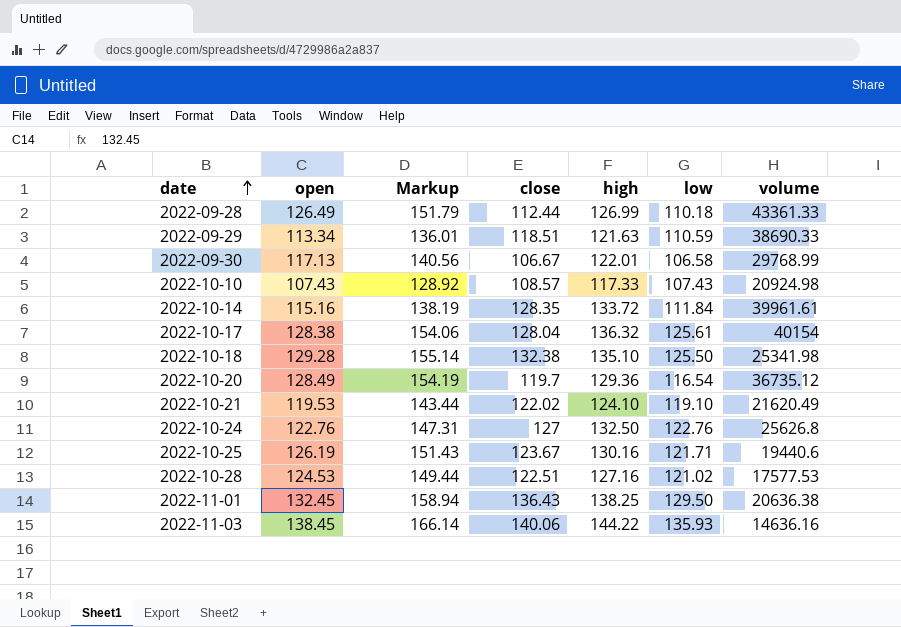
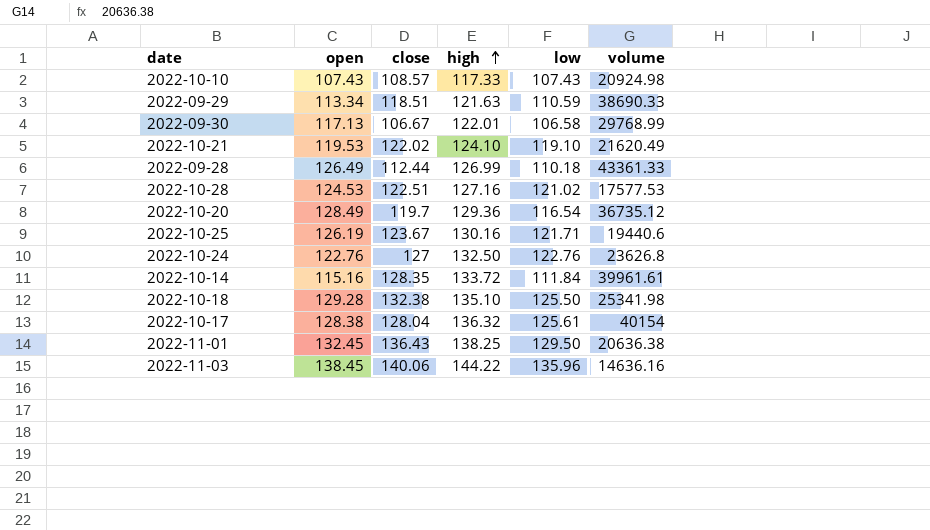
row order: date ascending -> high ascending
column Markup | formula: [open] * 1.2 -> none
2022-10-24 | volume: 25626.8 -> 23626.8
2022-11-03 | low: 135.93 -> 135.96

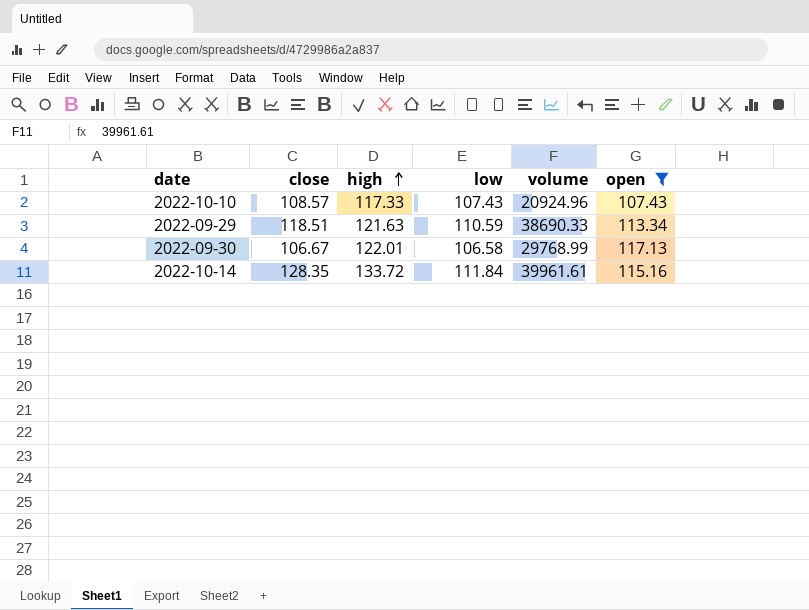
filter: none -> open <= 117.13
column open | position: 2 -> 6
2022-10-10 | volume: 20924.98 -> 20924.96

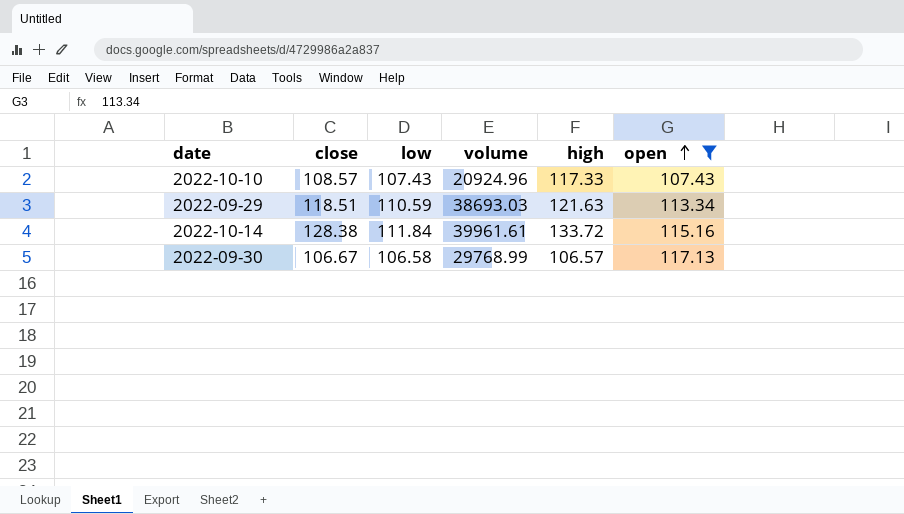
row order: high ascending -> open ascending
column high | position: 3 -> 5
2022-09-29 | volume: 38690.33 -> 38693.03
2022-10-14 | close: 128.35 -> 128.38
2022-09-30 | high: 122.01 -> 106.57

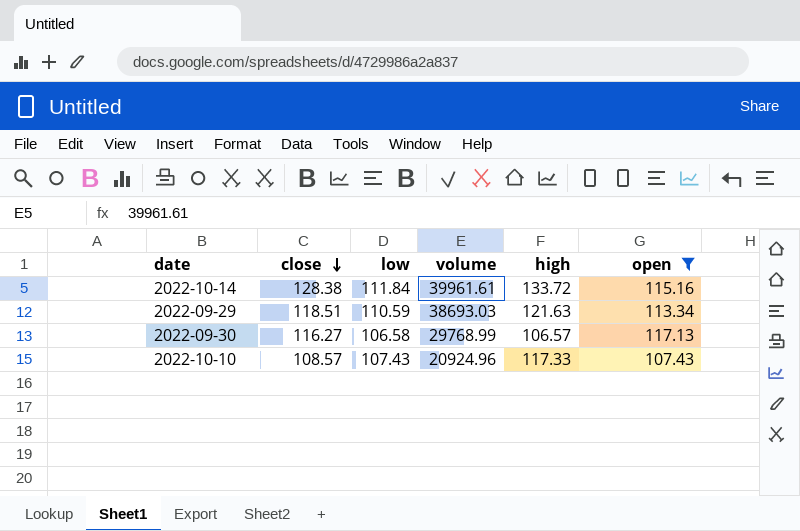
row order: open ascending -> close descending
2022-09-30 | close: 106.67 -> 116.27

